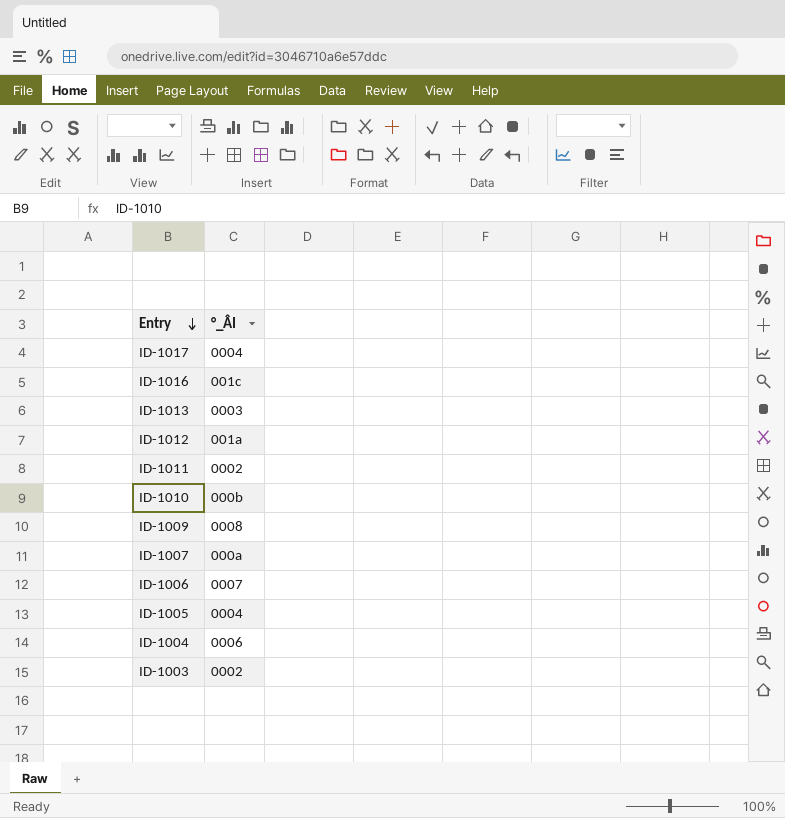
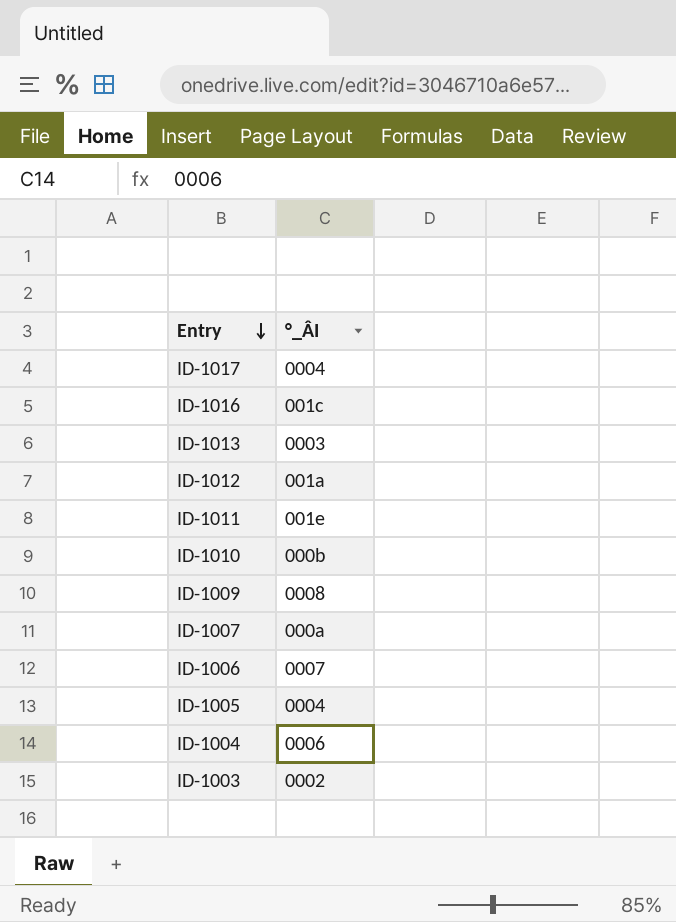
ID-1011 | °_ÂI: 0002 -> 001e

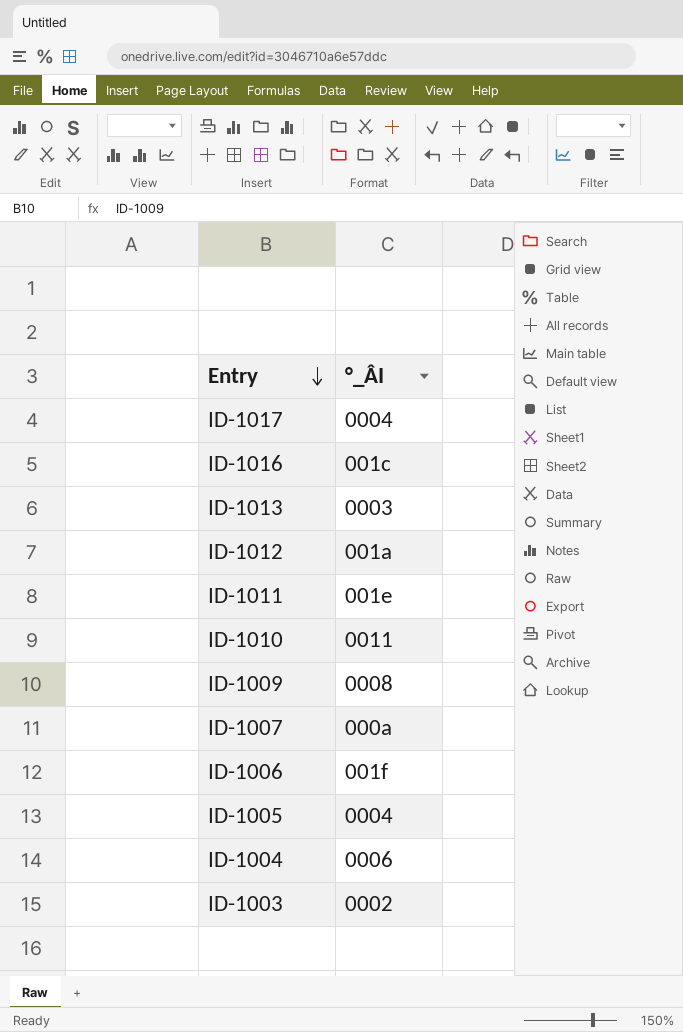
ID-1010 | °_ÂI: 000b -> 0011
ID-1006 | °_ÂI: 0007 -> 001f

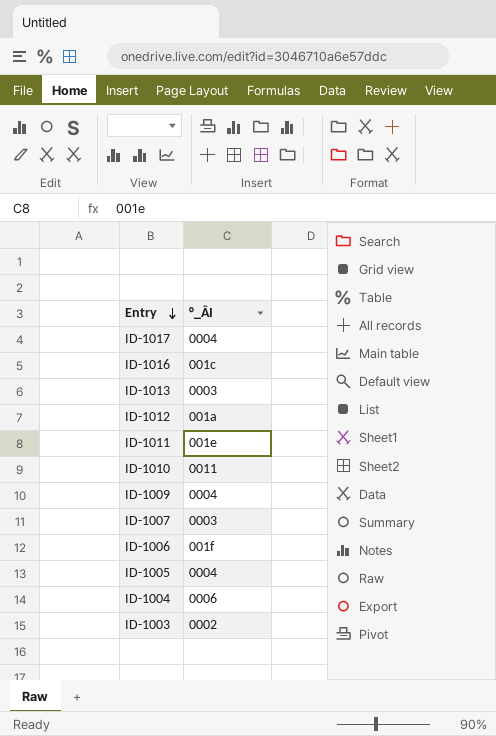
ID-1009 | °_ÂI: 0008 -> 0004
ID-1007 | °_ÂI: 000a -> 0003

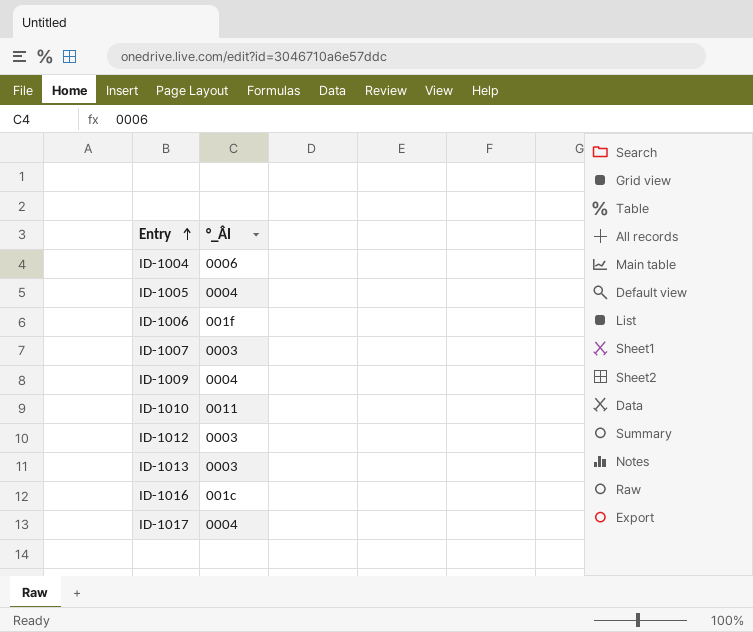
row order: Entry descending -> Entry ascending
row ID-1011: 001e -> none
row ID-1003: 0002 -> none
ID-1012 | °_ÂI: 001a -> 0003

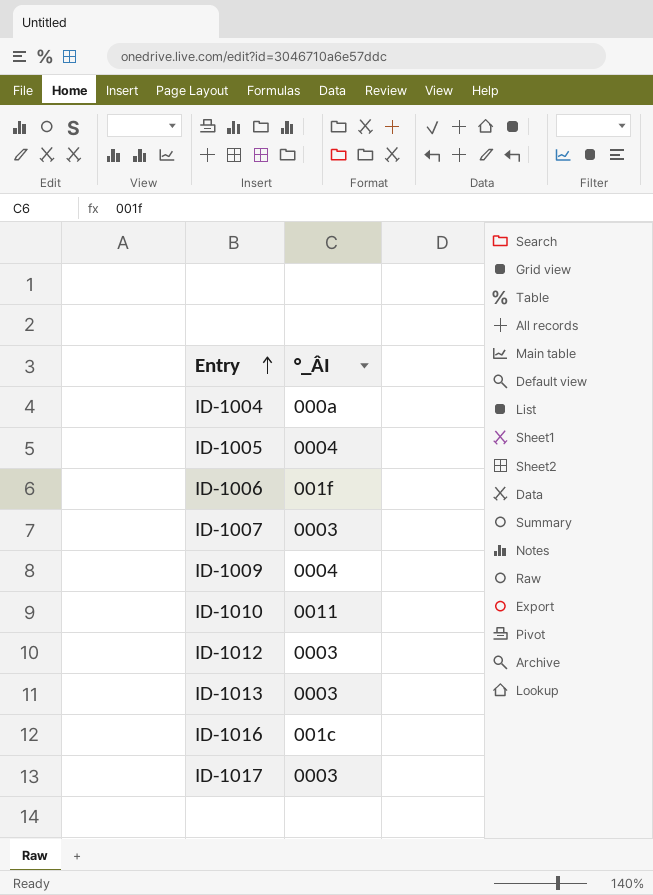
ID-1004 | °_ÂI: 0006 -> 000a
ID-1017 | °_ÂI: 0004 -> 0003

